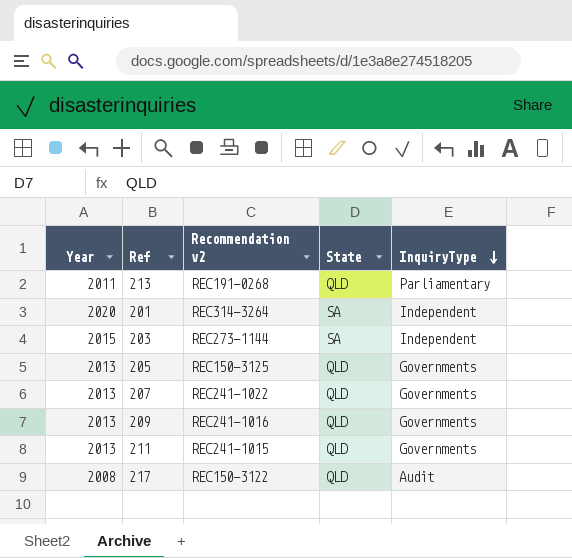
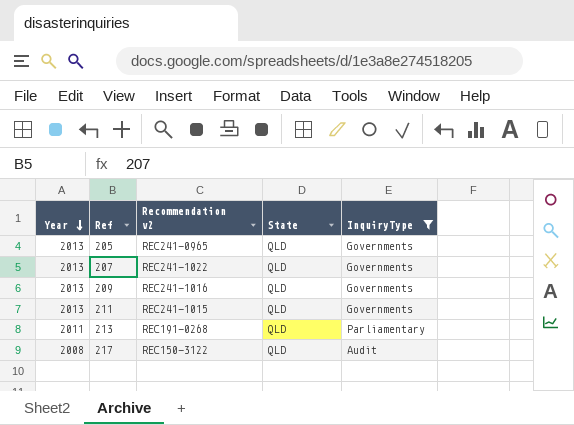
filter: none -> InquiryType != Independent
row order: InquiryType descending -> Year descending
205 | Recommendation v2: REC150-3125 -> REC241-0965

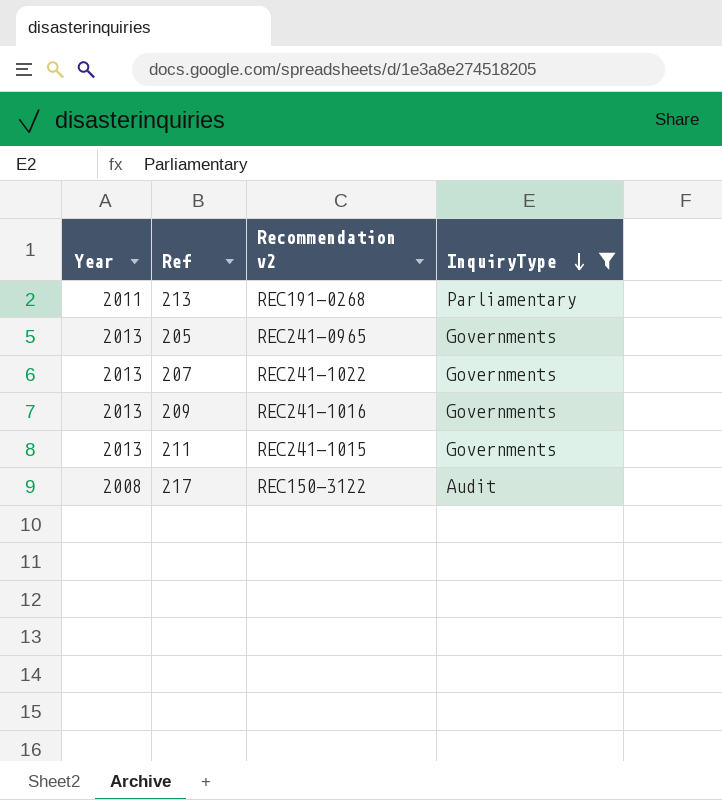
row order: Year descending -> InquiryType descending
column State | position: 4 -> none

